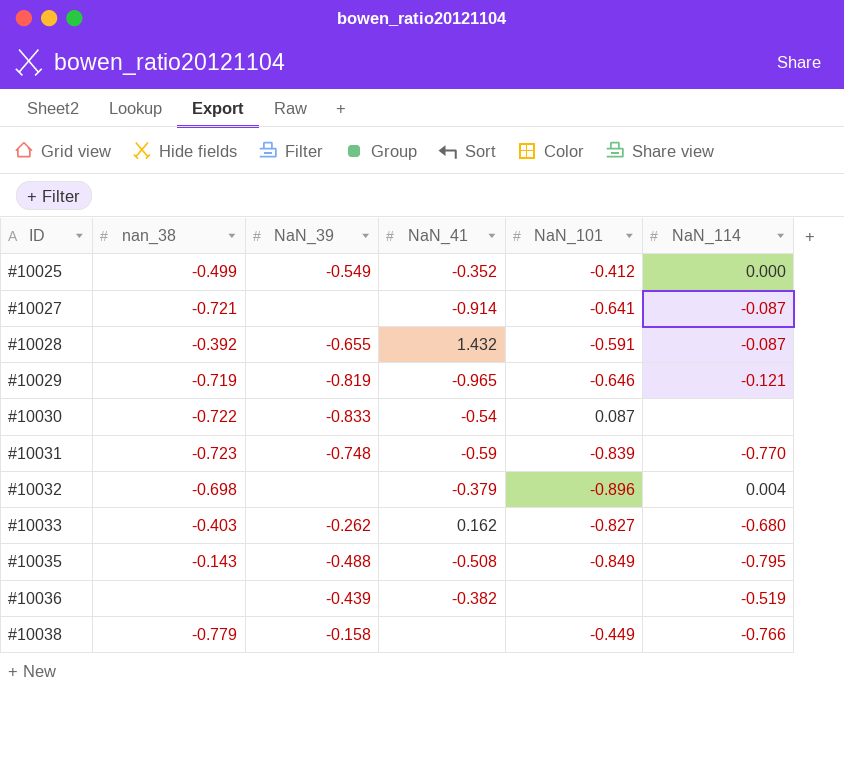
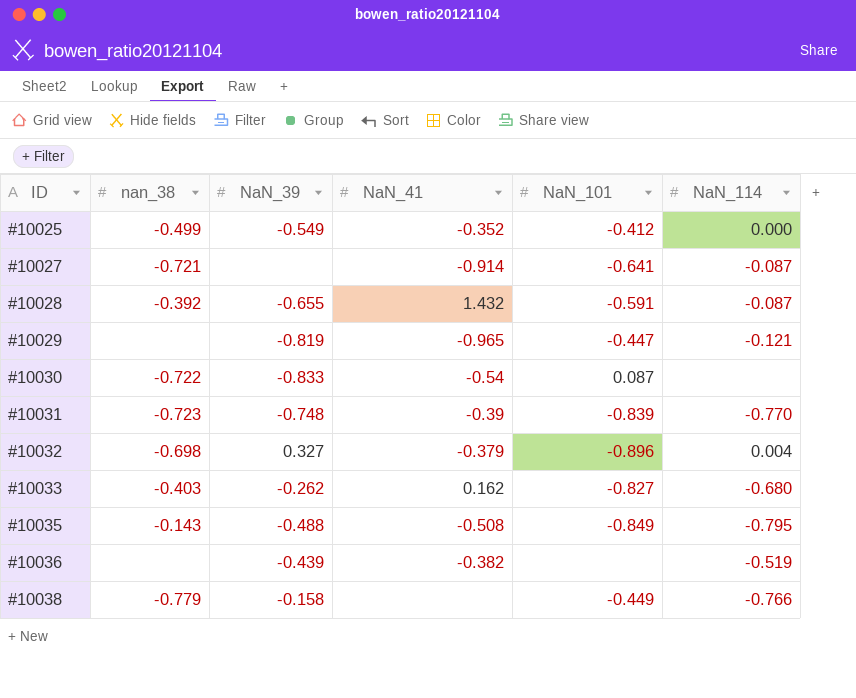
#10029 | nan_38: -0.719 -> none
#10029 | NaN_101: -0.646 -> -0.447
#10031 | NaN_41: -0.59 -> -0.39
#10032 | NaN_39: none -> 0.327

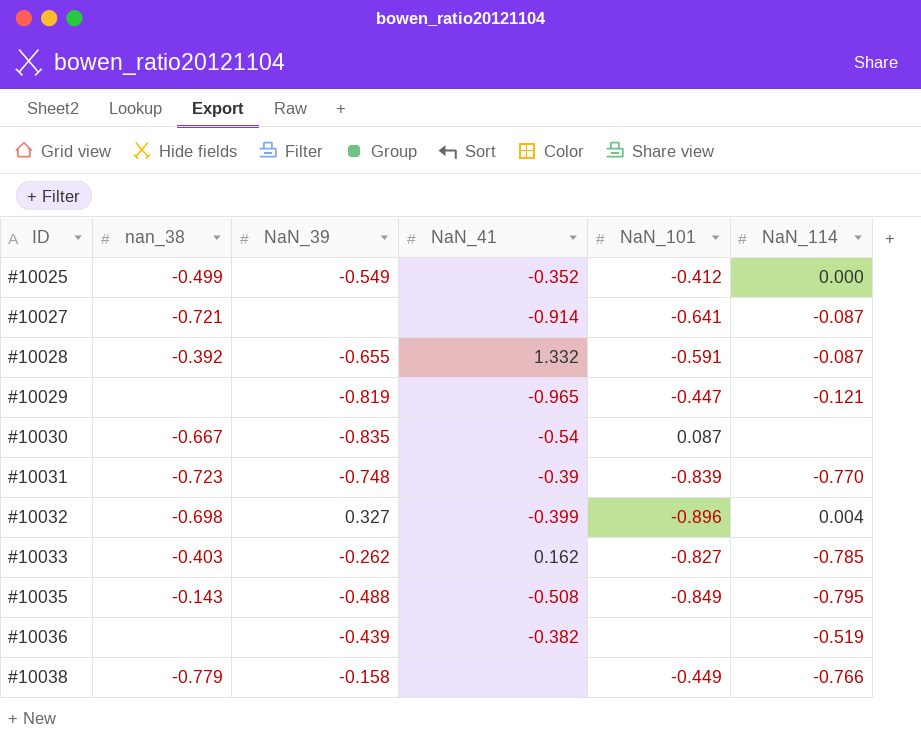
#10028 | NaN_41: 1.432 -> 1.332
#10030 | nan_38: -0.722 -> -0.667
#10030 | NaN_39: -0.833 -> -0.835
#10032 | NaN_41: -0.379 -> -0.399
#10033 | NaN_114: -0.680 -> -0.785

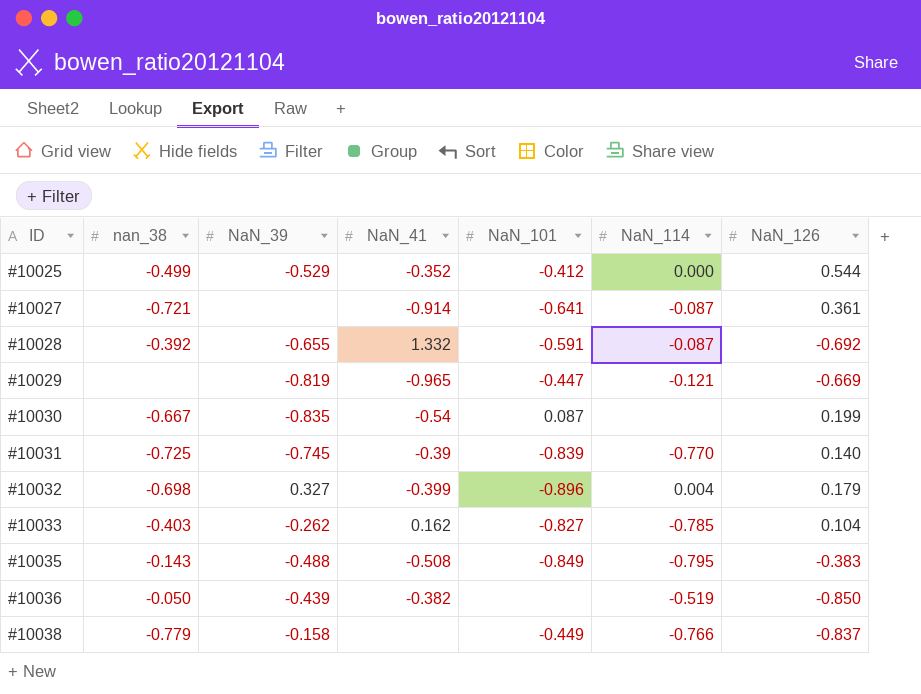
column NaN_126 | position: none -> 7
#10025 | NaN_39: -0.549 -> -0.529
#10031 | nan_38: -0.723 -> -0.725
#10031 | NaN_39: -0.748 -> -0.745
#10036 | nan_38: none -> -0.050

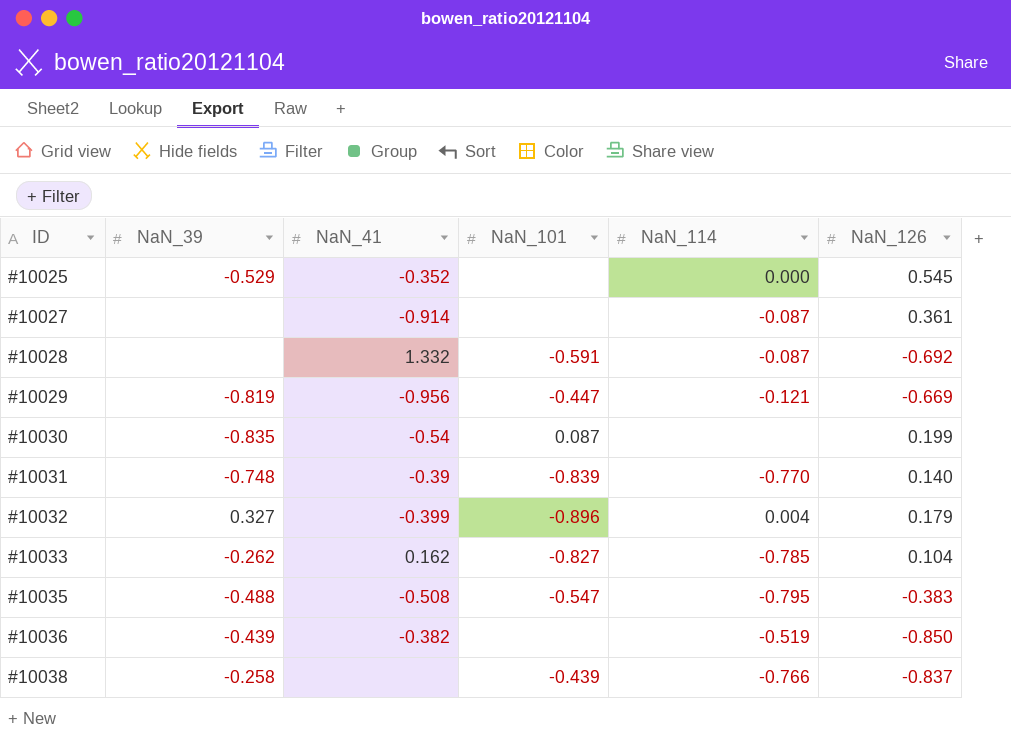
column nan_38 | position: 2 -> none
#10025 | NaN_101: -0.412 -> none
#10025 | NaN_126: 0.544 -> 0.545
#10027 | NaN_101: -0.641 -> none
#10028 | NaN_39: -0.655 -> none
#10029 | NaN_41: -0.965 -> -0.956
#10031 | NaN_39: -0.745 -> -0.748
#10035 | NaN_101: -0.849 -> -0.547
#10038 | NaN_39: -0.158 -> -0.258
#10038 | NaN_101: -0.449 -> -0.439

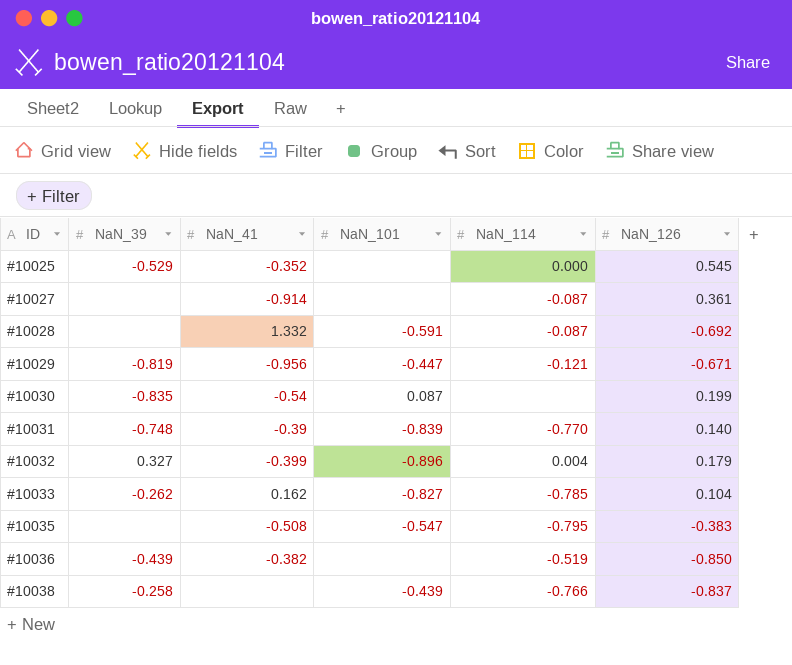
#10029 | NaN_126: -0.669 -> -0.671
#10035 | NaN_39: -0.488 -> none

